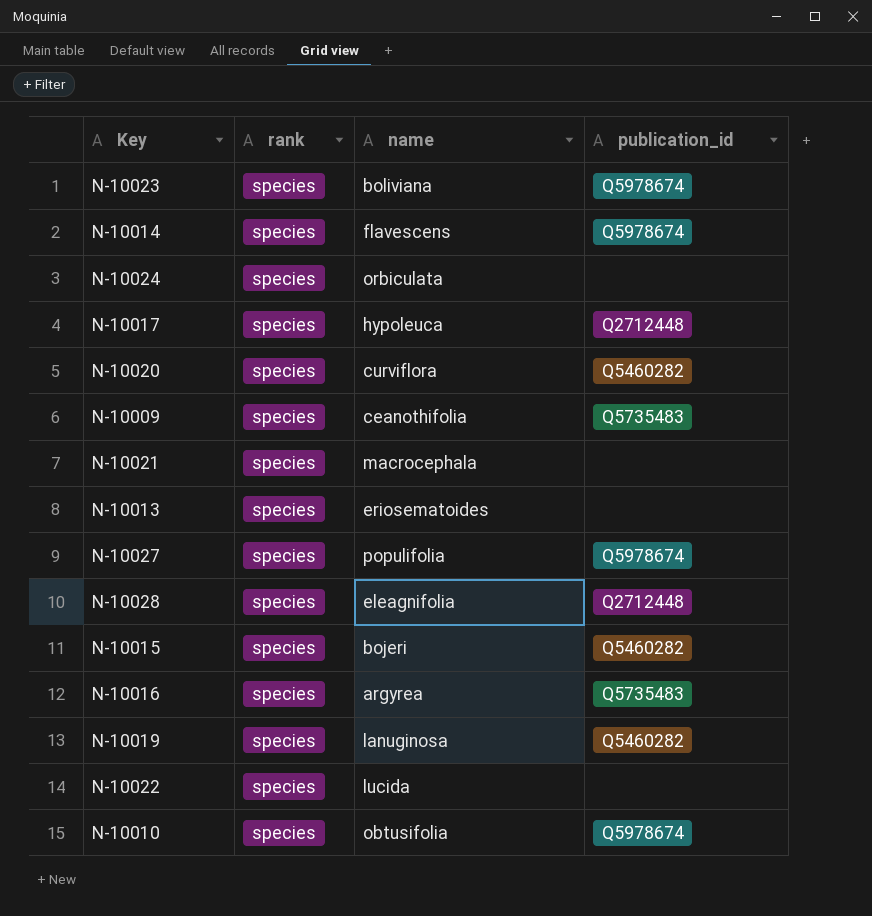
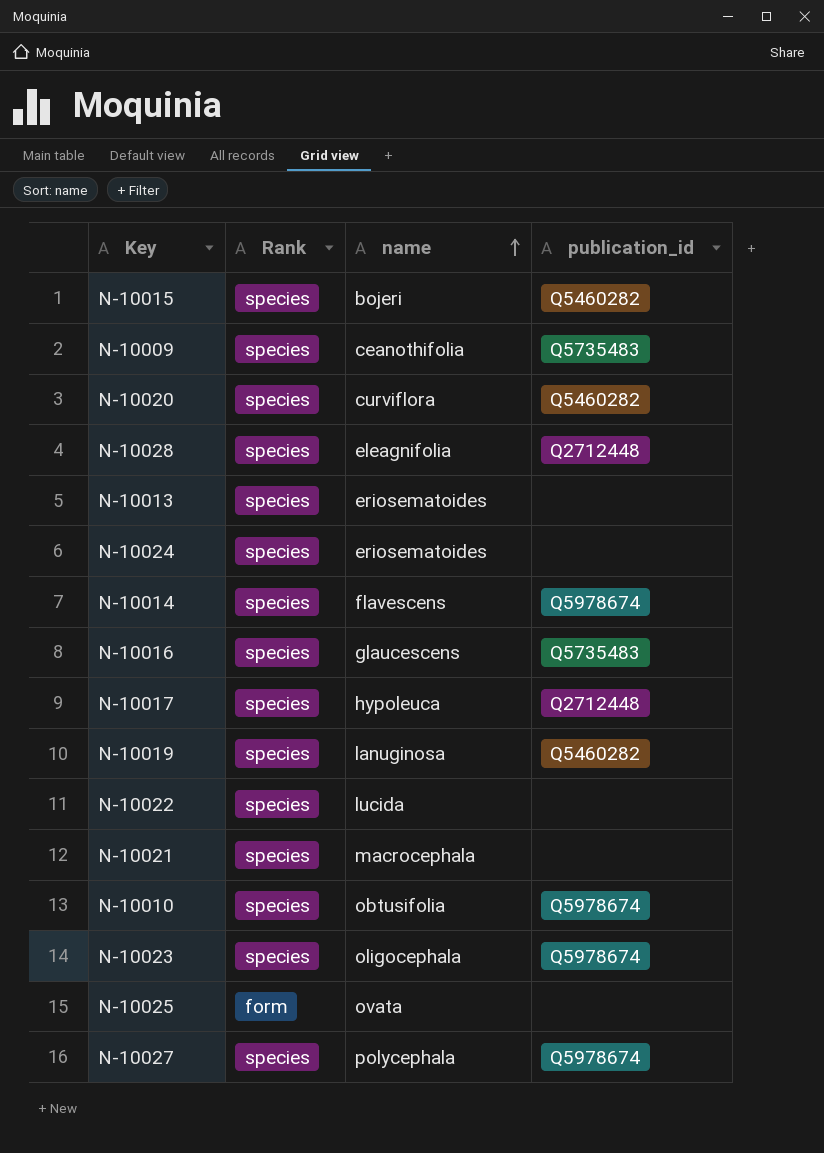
row order: none -> name ascending
column name: rank -> Rank
N-10024 | name: orbiculata -> eriosematoides
N-10016 | name: argyrea -> glaucescens
N-10023 | name: boliviana -> oligocephala
row N-10025: none -> form | ovata | none
N-10027 | name: populifolia -> polycephala

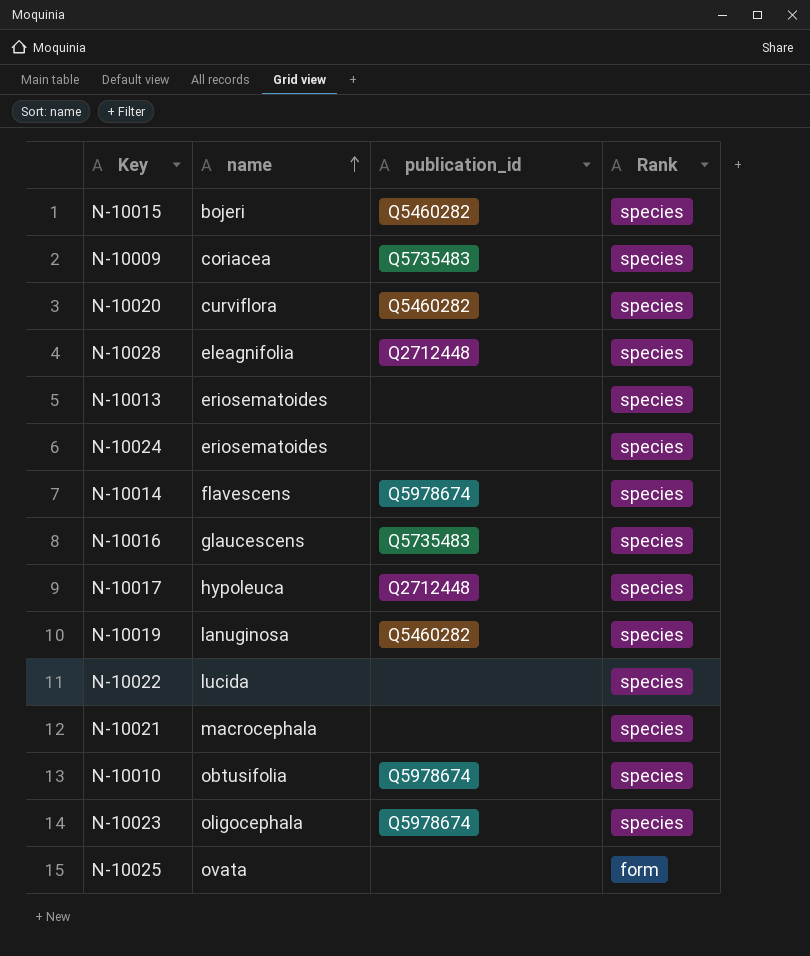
column Rank | position: 2 -> 4
row N-10027: species | polycephala | Q5978674 -> none
N-10009 | name: ceanothifolia -> coriacea

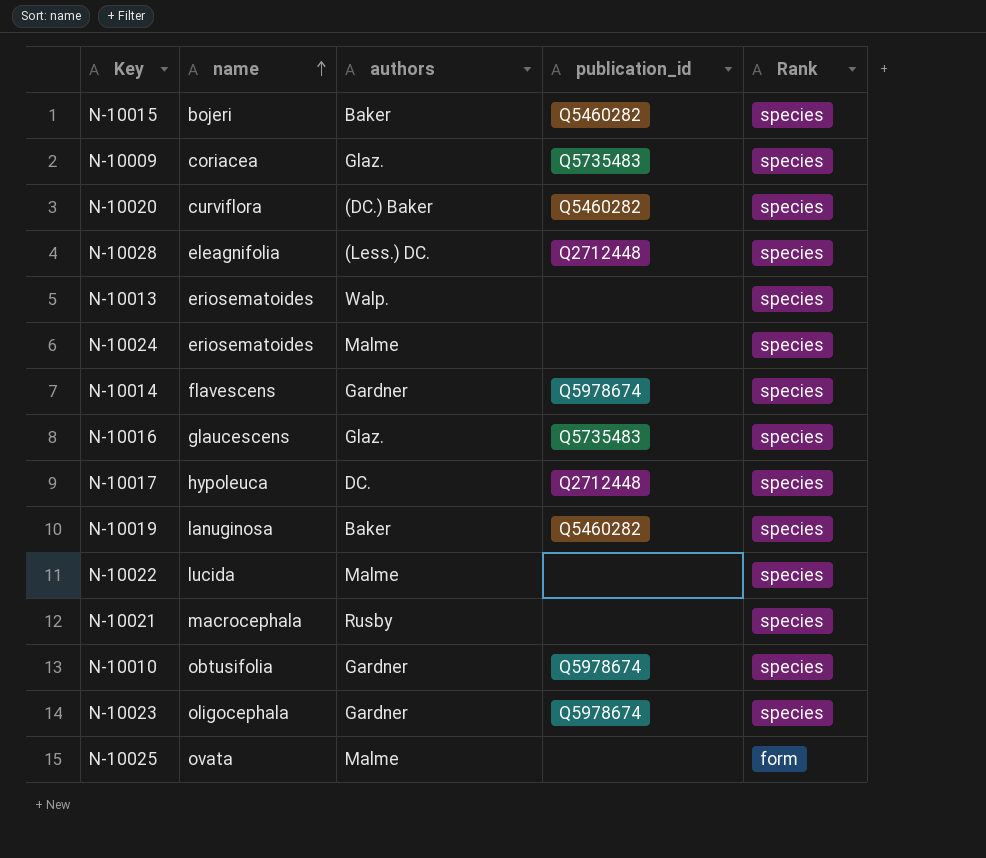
column authors | position: none -> 3

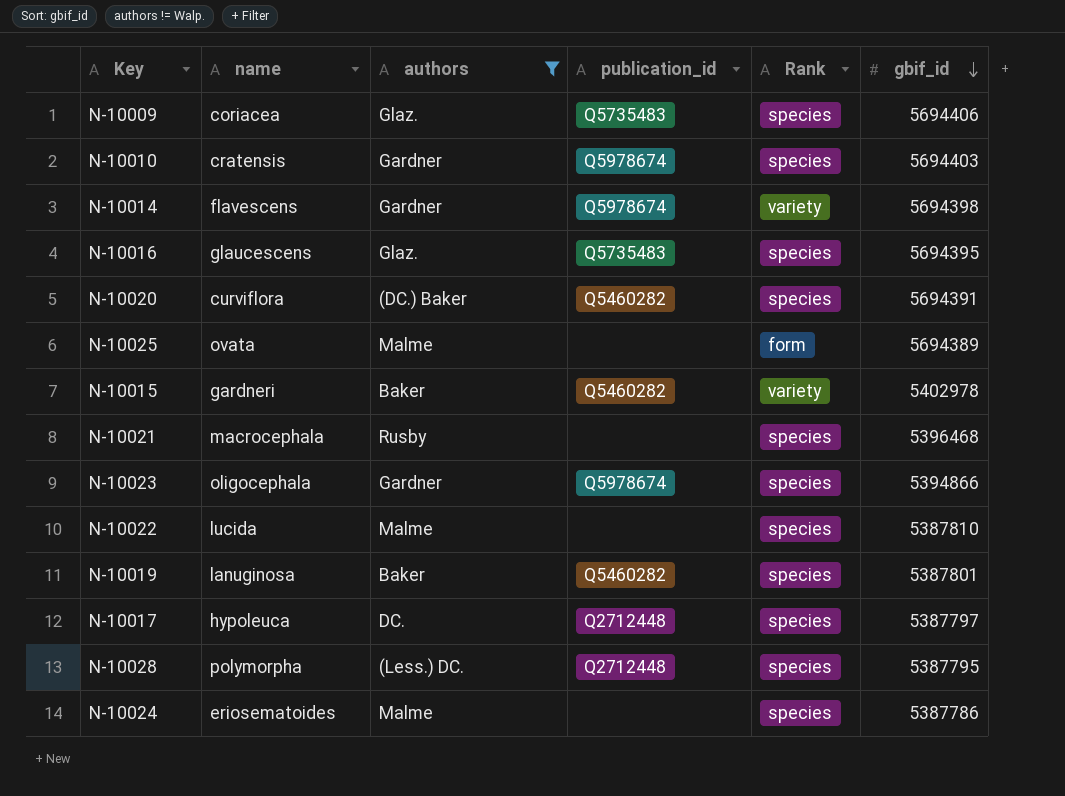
filter: none -> authors != Walp.
row order: name ascending -> gbif_id descending
column gbif_id | position: none -> 6
N-10010 | name: obtusifolia -> cratensis
N-10014 | Rank: species -> variety
N-10015 | name: bojeri -> gardneri
N-10015 | Rank: species -> variety
N-10028 | name: eleagnifolia -> polymorpha

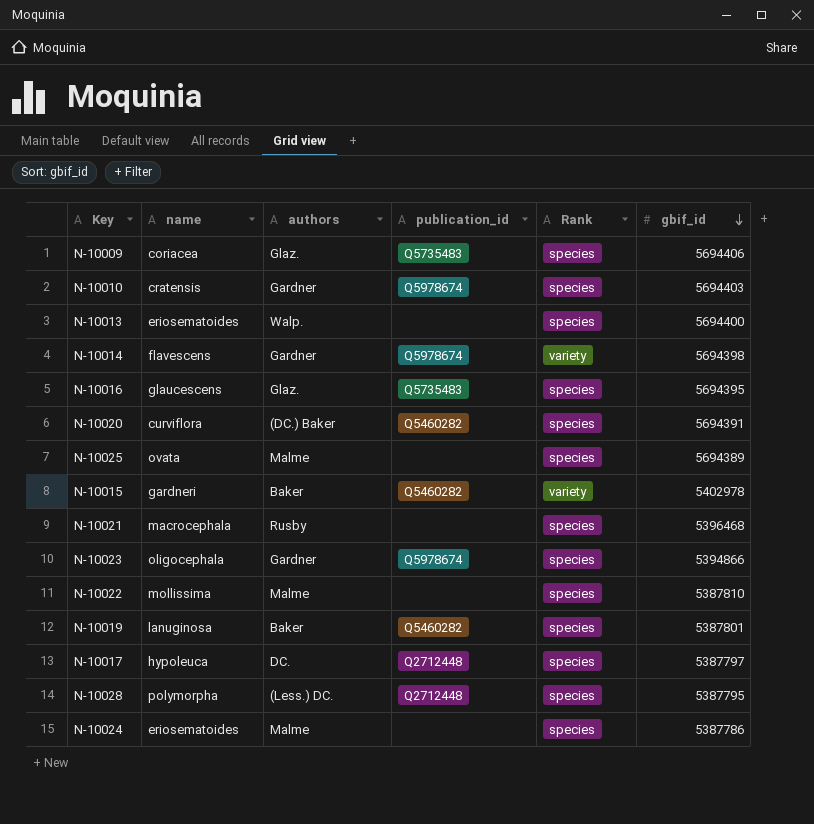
filter: authors != Walp. -> none
N-10025 | Rank: form -> species
N-10022 | name: lucida -> mollissima

